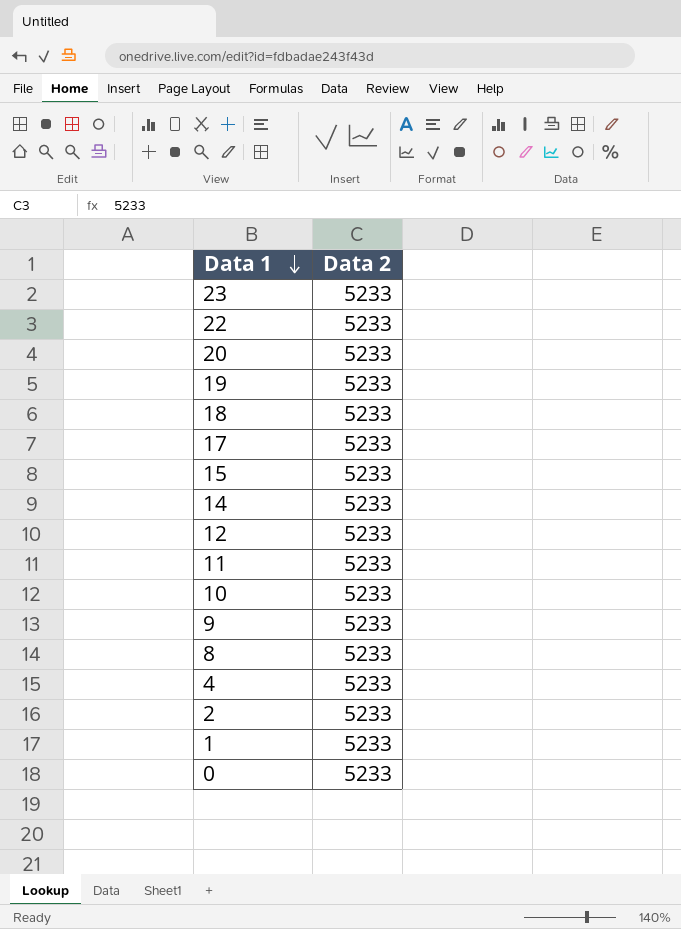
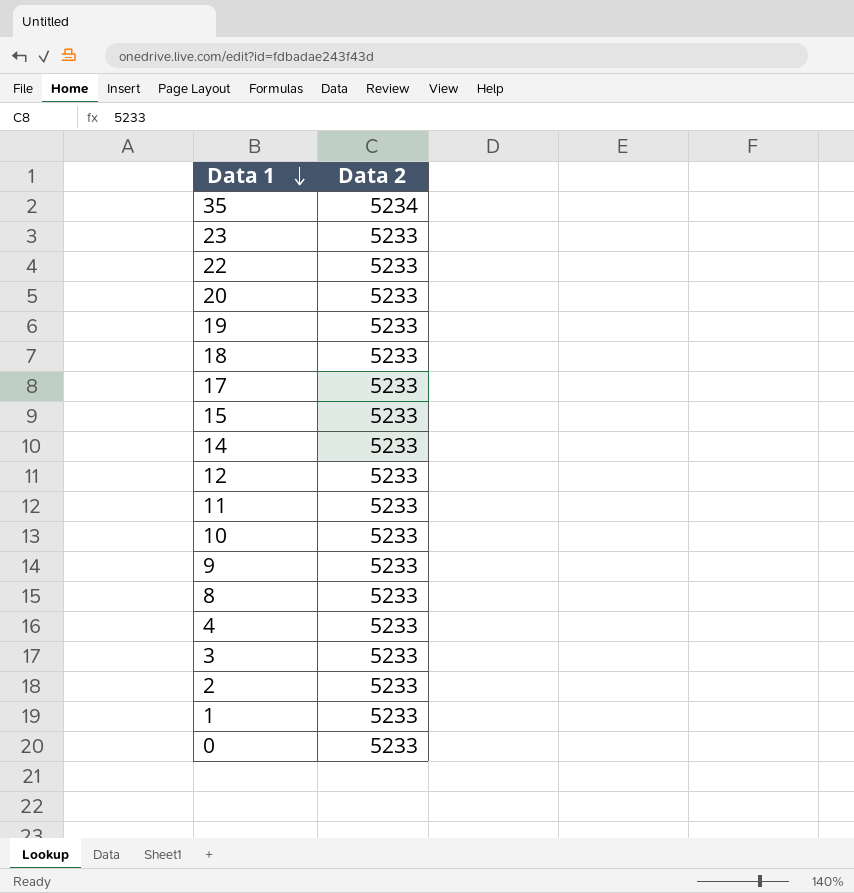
row 35: none -> 5234
row 3: none -> 5233

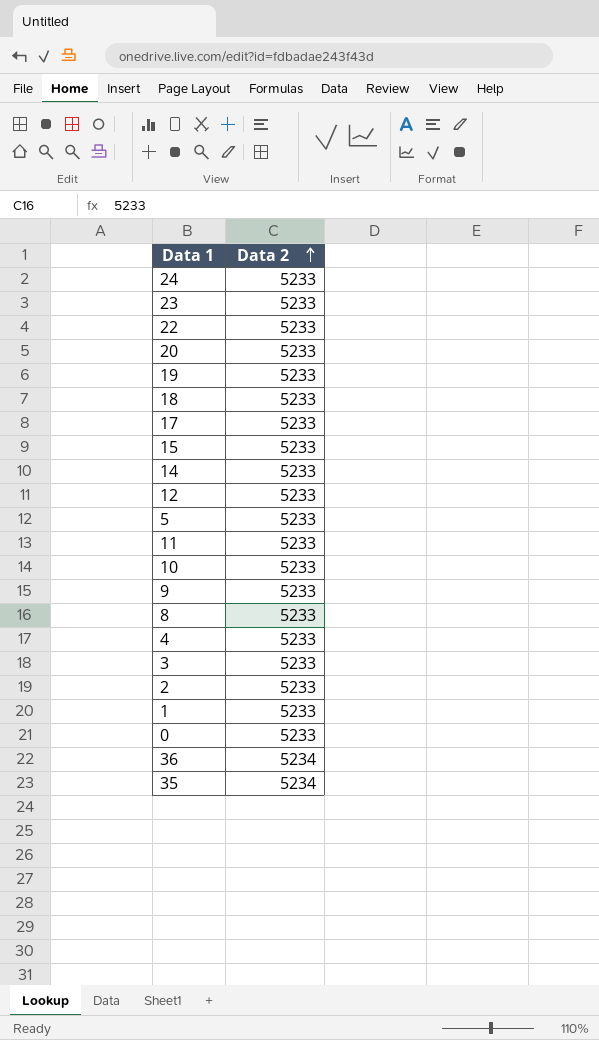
row order: Data 1 descending -> Data 2 ascending
row 24: none -> 5233
row 5: none -> 5233
row 36: none -> 5234

